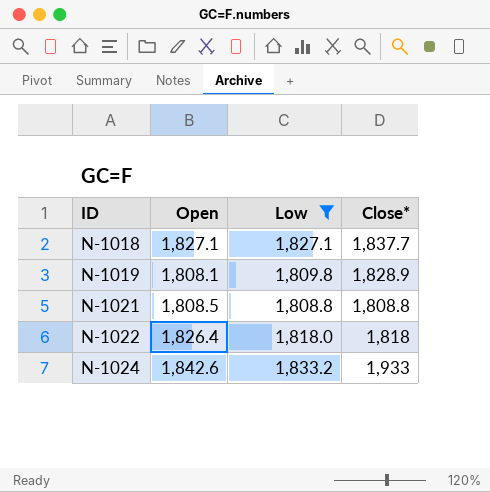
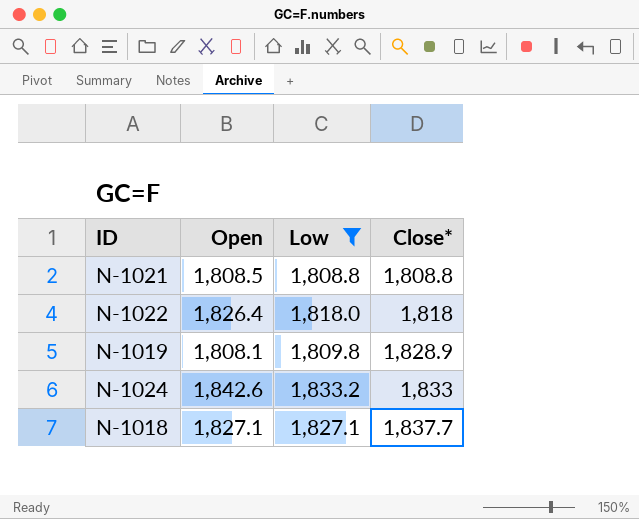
row order: ID ascending -> Close* ascending
N-1024 | Close*: 1,933 -> 1,833

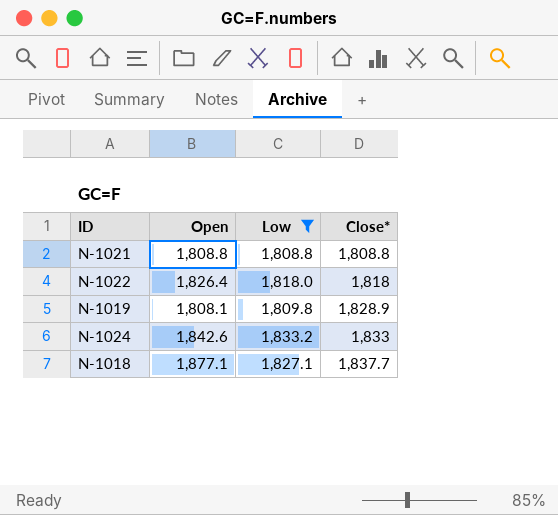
N-1021 | Open: 1,808.5 -> 1,808.8
N-1018 | Open: 1,827.1 -> 1,877.1

